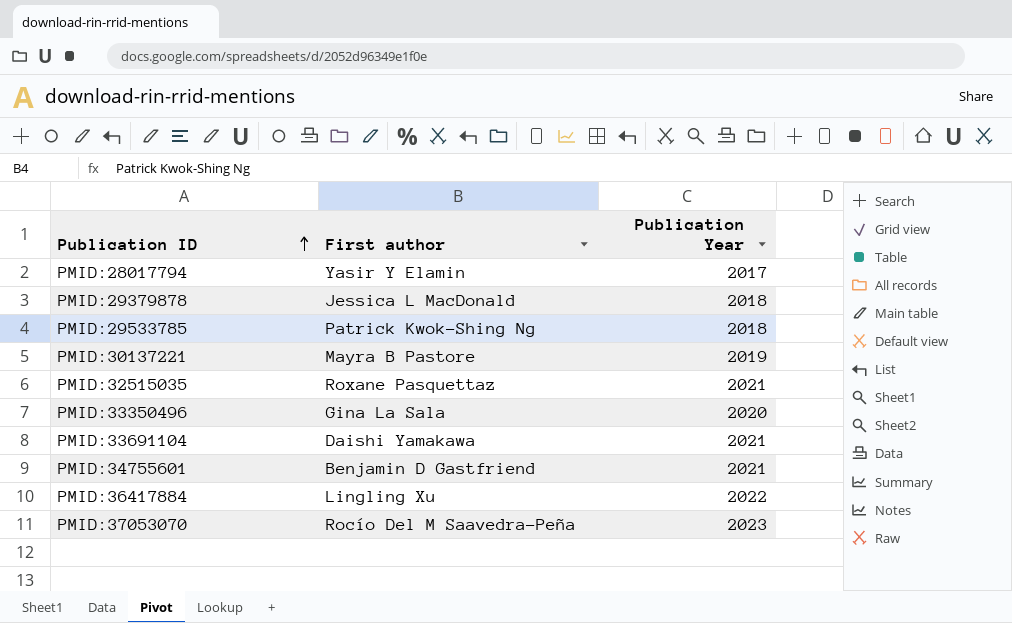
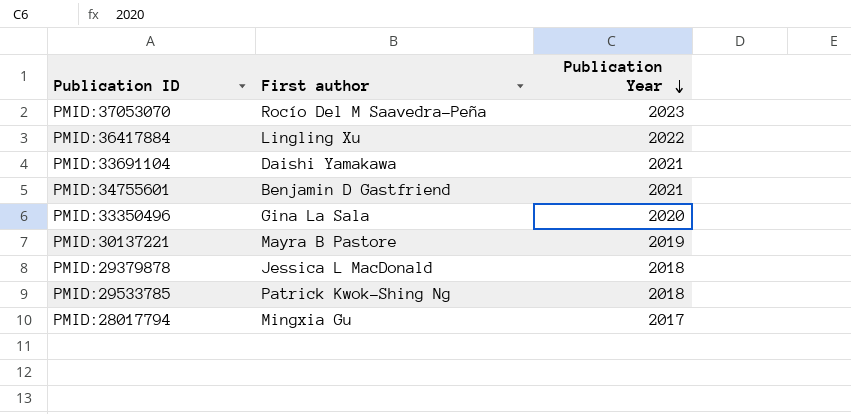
row order: Publication ID ascending -> Publication Year descending
row PMID:32515035: Roxane Pasquettaz | 2021 -> none
PMID:28017794 | First author: Yasir Y Elamin -> Mingxia Gu

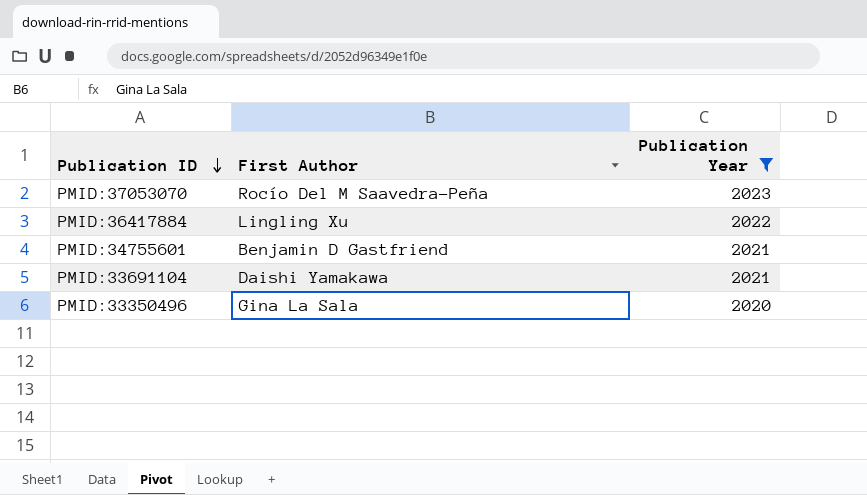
filter: none -> Publication Year >= 2020
row order: Publication Year descending -> Publication ID descending
column name: First author -> First Author

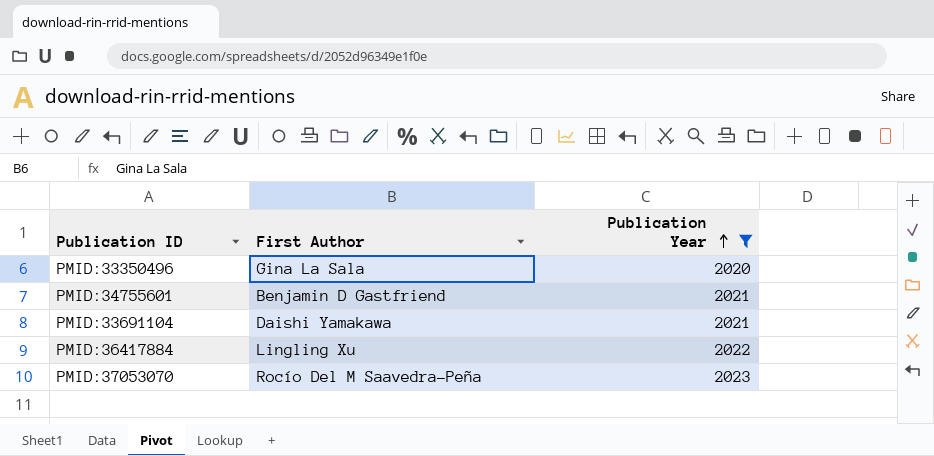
row order: Publication ID descending -> Publication Year ascending

